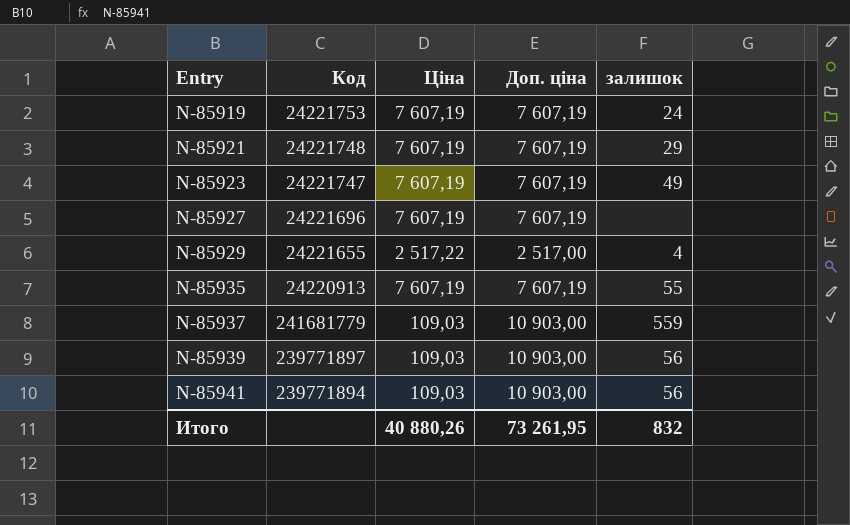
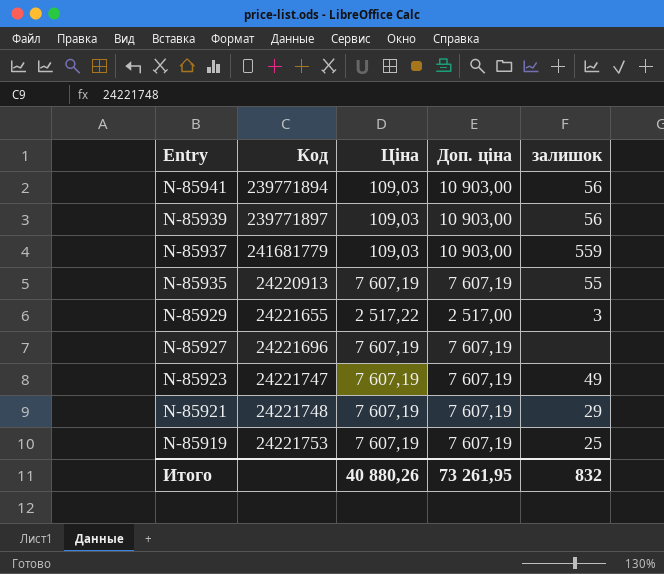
row order: Entry ascending -> Entry descending
N-85929 | залишок: 4 -> 3
N-85919 | залишок: 24 -> 25

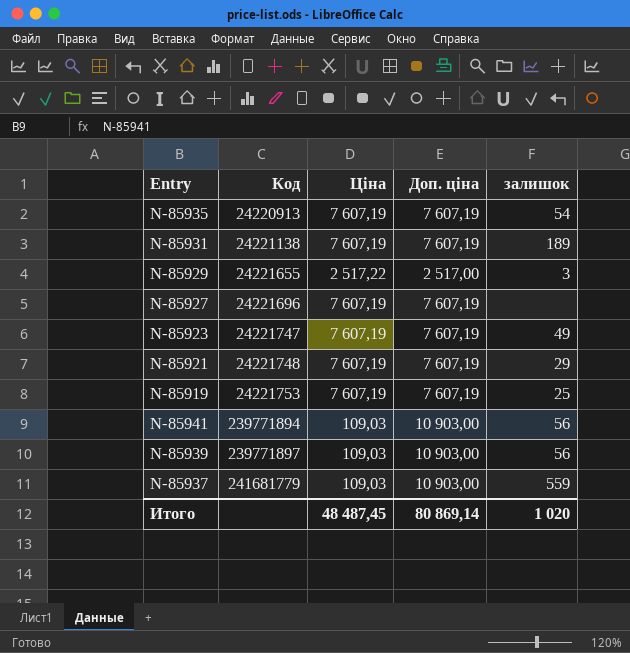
row order: Entry descending -> Код ascending
N-85935 | залишок: 55 -> 54
row N-85931: none -> 24221138 | 7 607,19 | 7 607,19 | 189
Итого | Ціна: 40 880,26 -> 48 487,45
Итого | Доп. ціна: 73 261,95 -> 80 869,14
Итого | залишок: 832 -> 1 020

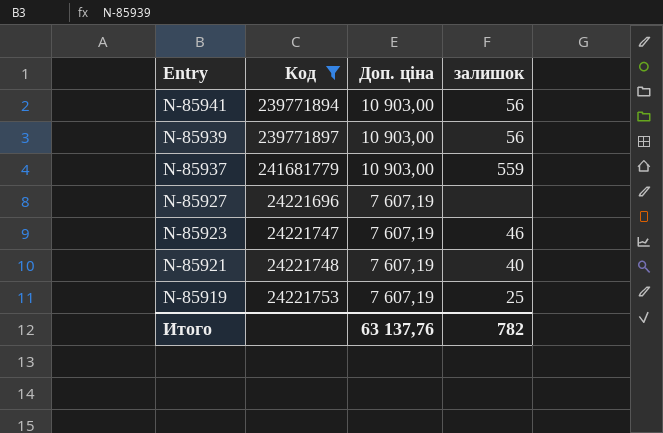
filter: none -> Код >= 24221696
row order: Код ascending -> Entry descending
column Ціна | position: 3 -> none
N-85923 | залишок: 49 -> 46
N-85921 | залишок: 29 -> 40
Итого | Доп. ціна: 80 869,14 -> 63 137,76
Итого | залишок: 1 020 -> 782

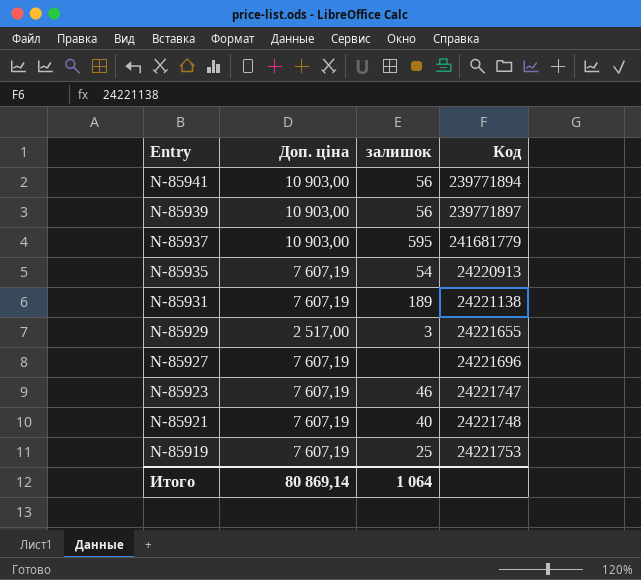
filter: Код >= 24221696 -> none
column Код | position: 2 -> 4
N-85937 | залишок: 559 -> 595
Итого | Доп. ціна: 63 137,76 -> 80 869,14
Итого | залишок: 782 -> 1 064

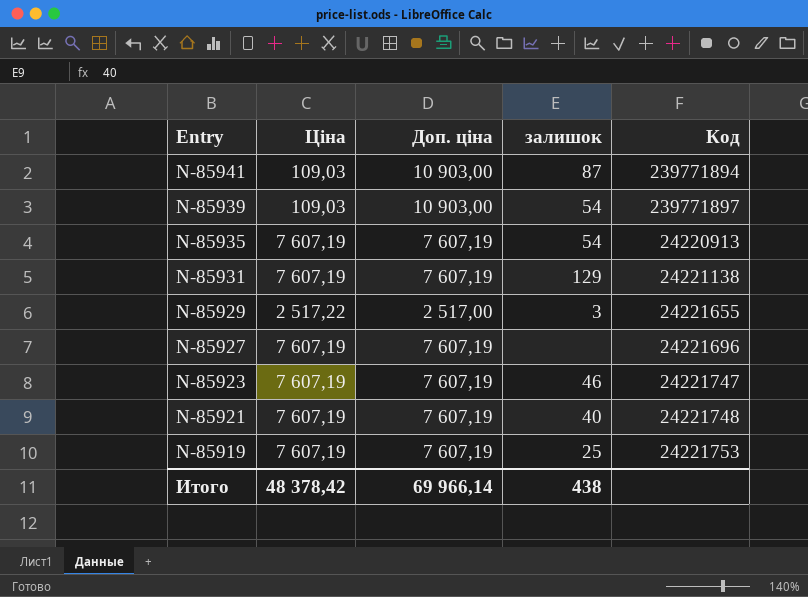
column Ціна | position: none -> 2
row N-85937: 10 903,00 | 595 | 241681779 -> none
N-85941 | залишок: 56 -> 87
N-85939 | залишок: 56 -> 54
N-85931 | залишок: 189 -> 129
Итого | Доп. ціна: 80 869,14 -> 69 966,14
Итого | залишок: 1 064 -> 438

